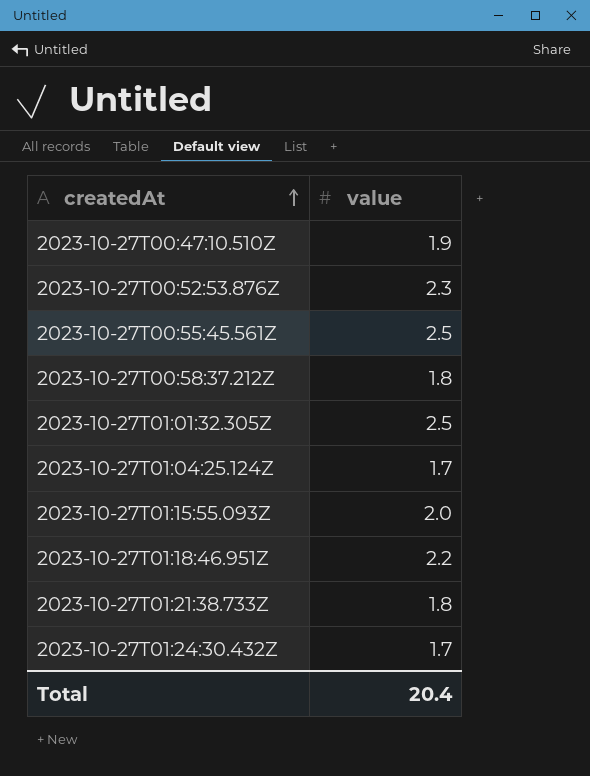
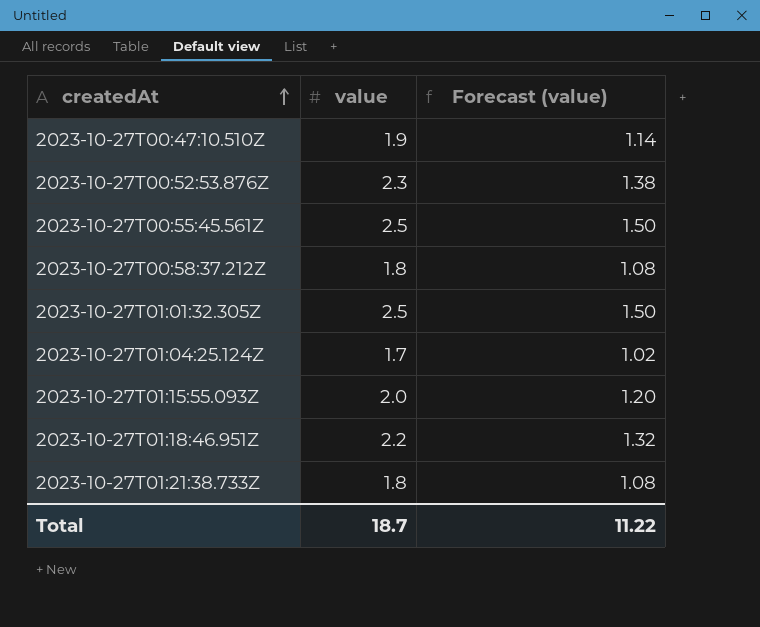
column Forecast (value) | formula: none -> [value] * 0.6
row 2023-10-27T01:24:30.432Z: 1.7 -> none
Total | value: 20.4 -> 18.7

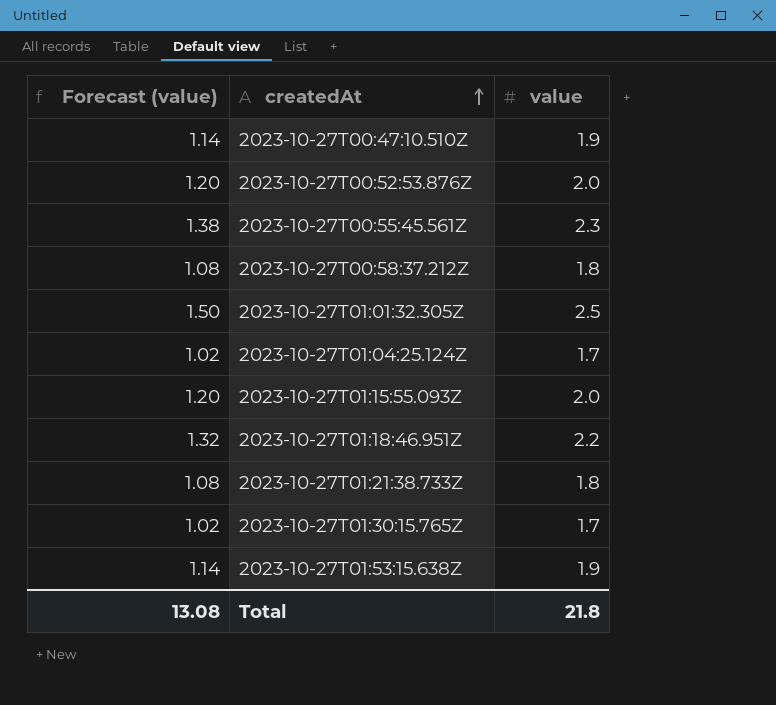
column Forecast (value) | position: 3 -> 1
2023-10-27T00:52:53.876Z | Forecast (value): 1.38 -> 1.20
2023-10-27T00:52:53.876Z | value: 2.3 -> 2.0
2023-10-27T00:55:45.561Z | Forecast (value): 1.50 -> 1.38
2023-10-27T00:55:45.561Z | value: 2.5 -> 2.3
row 2023-10-27T01:30:15.765Z: none -> 1.02 | 1.7
row 2023-10-27T01:53:15.638Z: none -> 1.14 | 1.9
Total | Forecast (value): 11.22 -> 13.08
Total | value: 18.7 -> 21.8

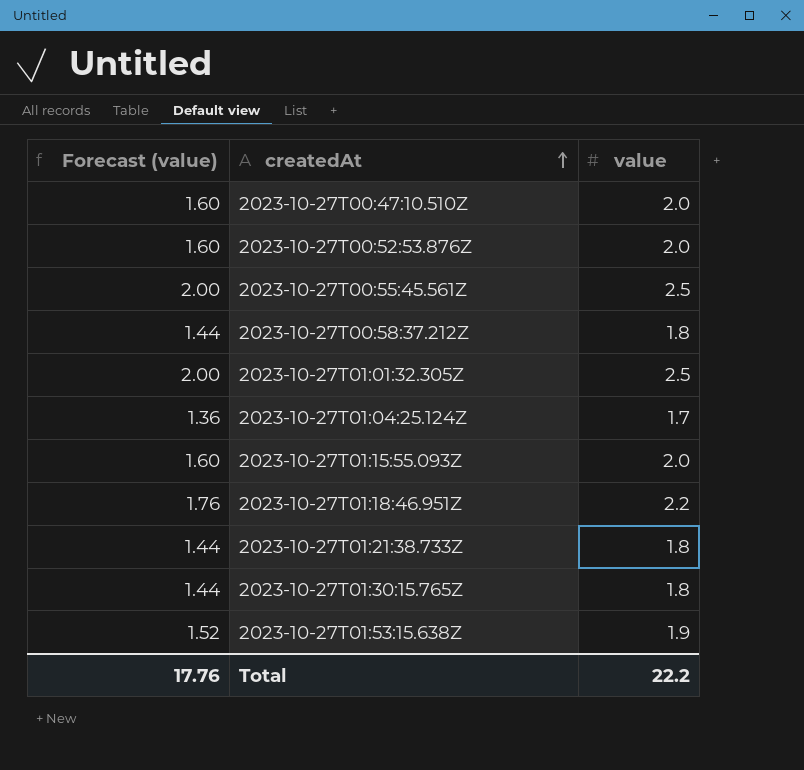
column Forecast (value) | formula: [value] * 0.6 -> [value] * 0.8
2023-10-27T00:47:10.510Z | value: 1.9 -> 2.0
2023-10-27T00:55:45.561Z | value: 2.3 -> 2.5
2023-10-27T01:30:15.765Z | value: 1.7 -> 1.8
Total | Forecast (value): 13.08 -> 17.76
Total | value: 21.8 -> 22.2

